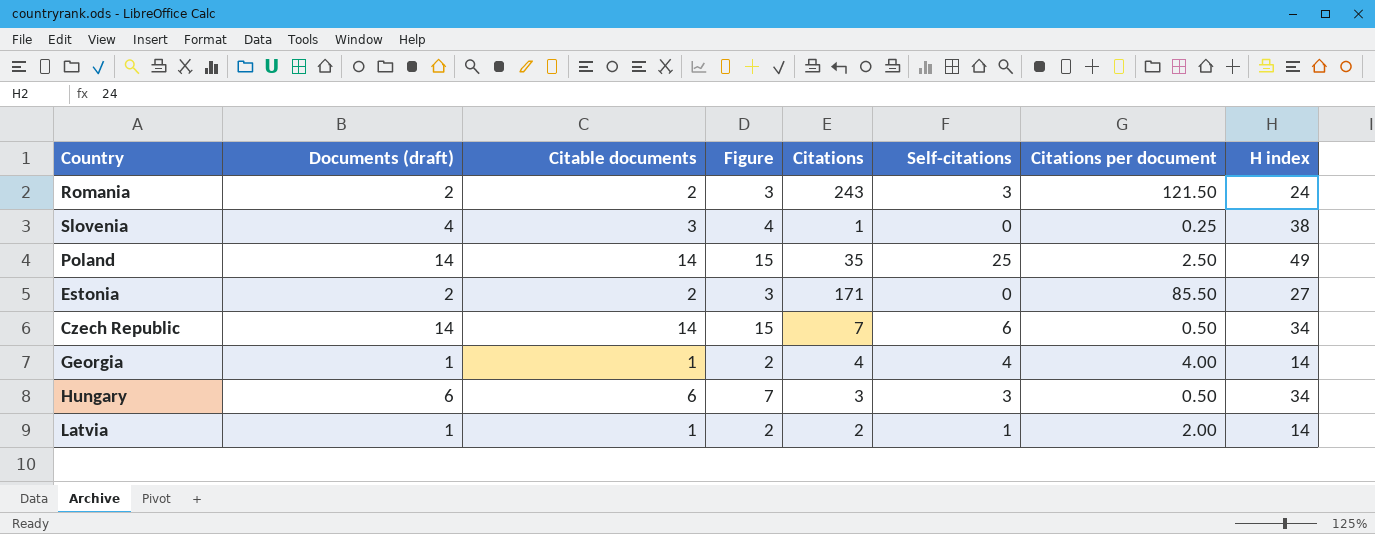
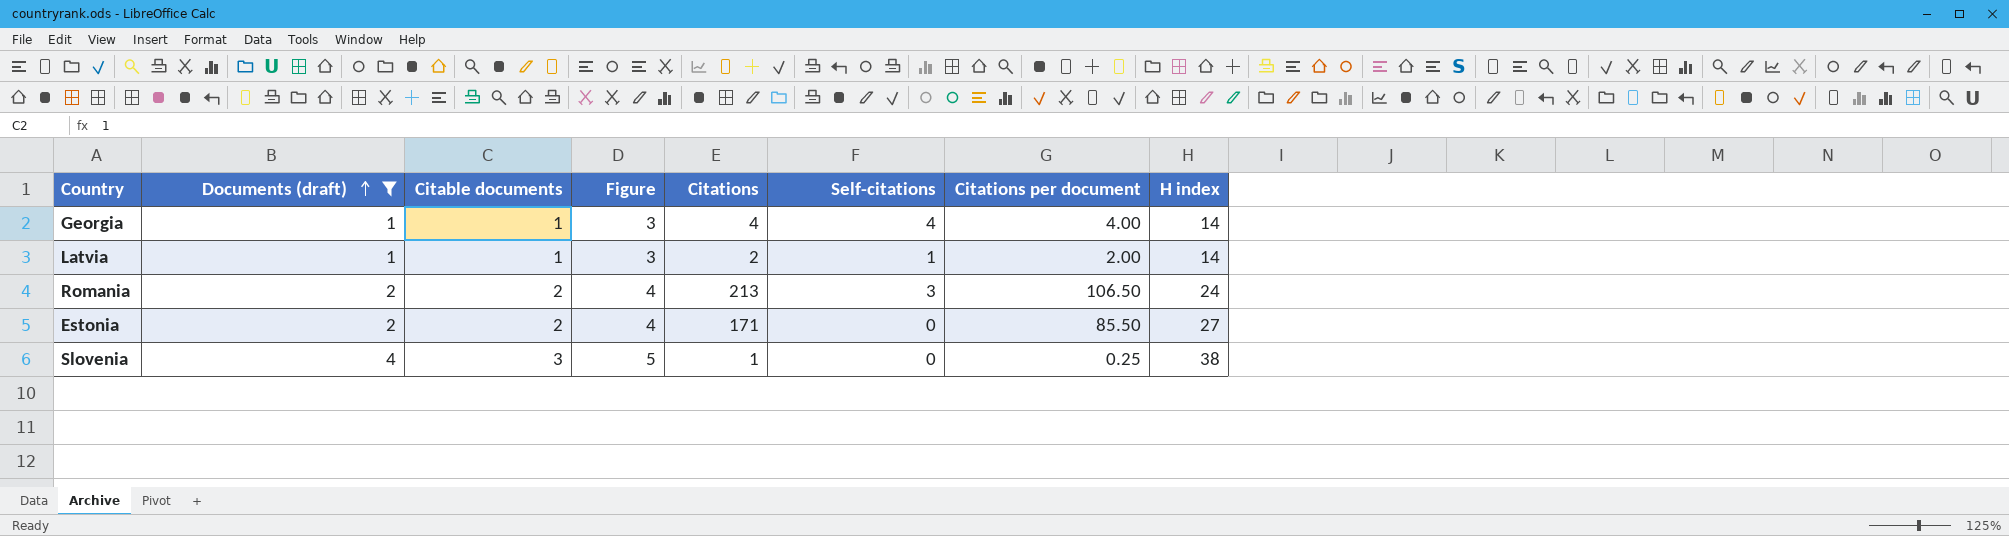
filter: none -> Documents (draft) <= 4
row order: none -> Documents (draft) ascending
column Figure | formula: [Citable documents] + 1 -> [Citable documents] + 2
Romania | Citations: 243 -> 213
Romania | Citations per document: 121.50 -> 106.50

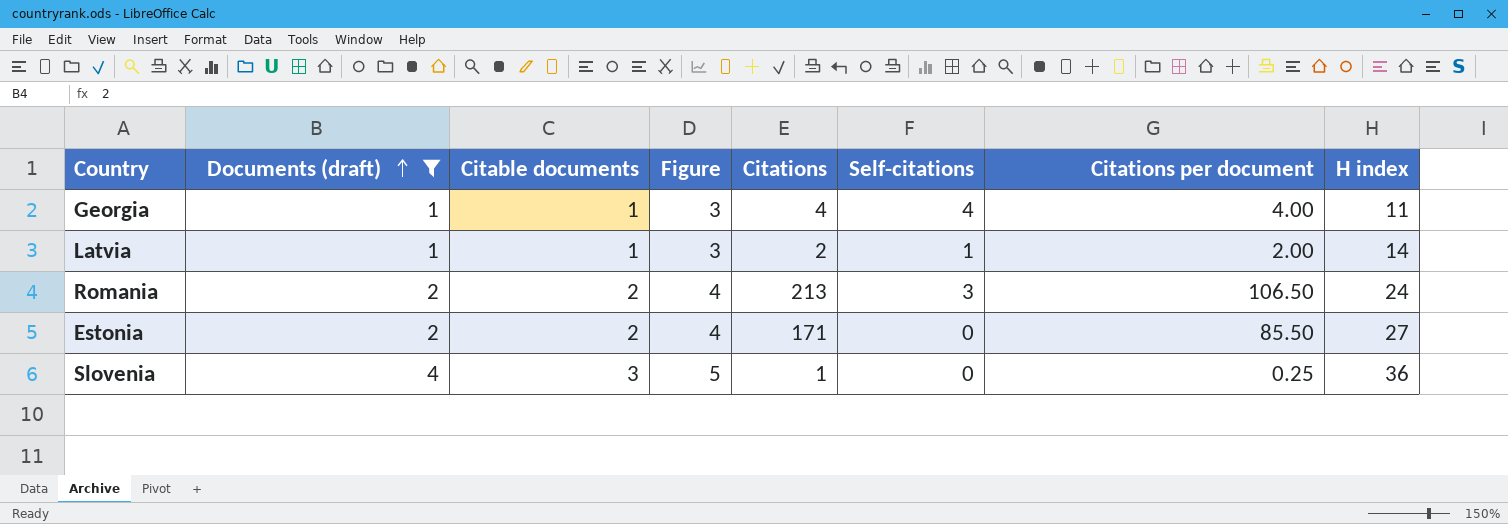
Georgia | H index: 14 -> 11
Slovenia | H index: 38 -> 36

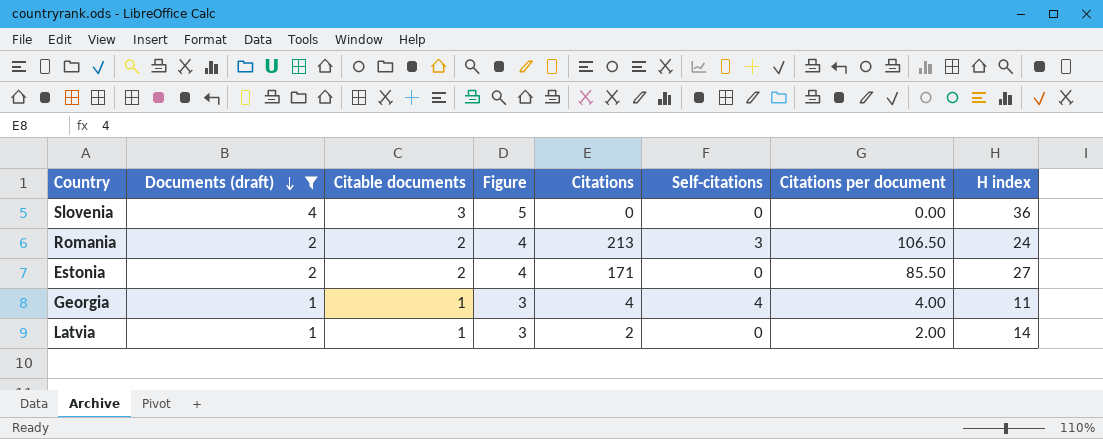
row order: Documents (draft) ascending -> Documents (draft) descending
Slovenia | Citations: 1 -> 0
Slovenia | Citations per document: 0.25 -> 0.00
Latvia | Self-citations: 1 -> 0

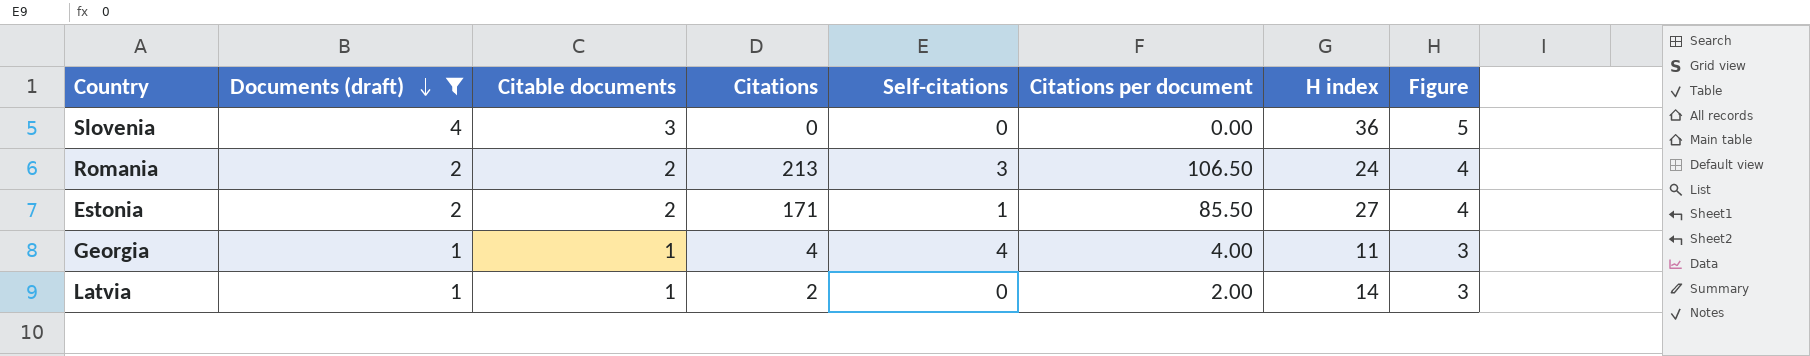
column Figure | position: 4 -> 8
Estonia | Self-citations: 0 -> 1

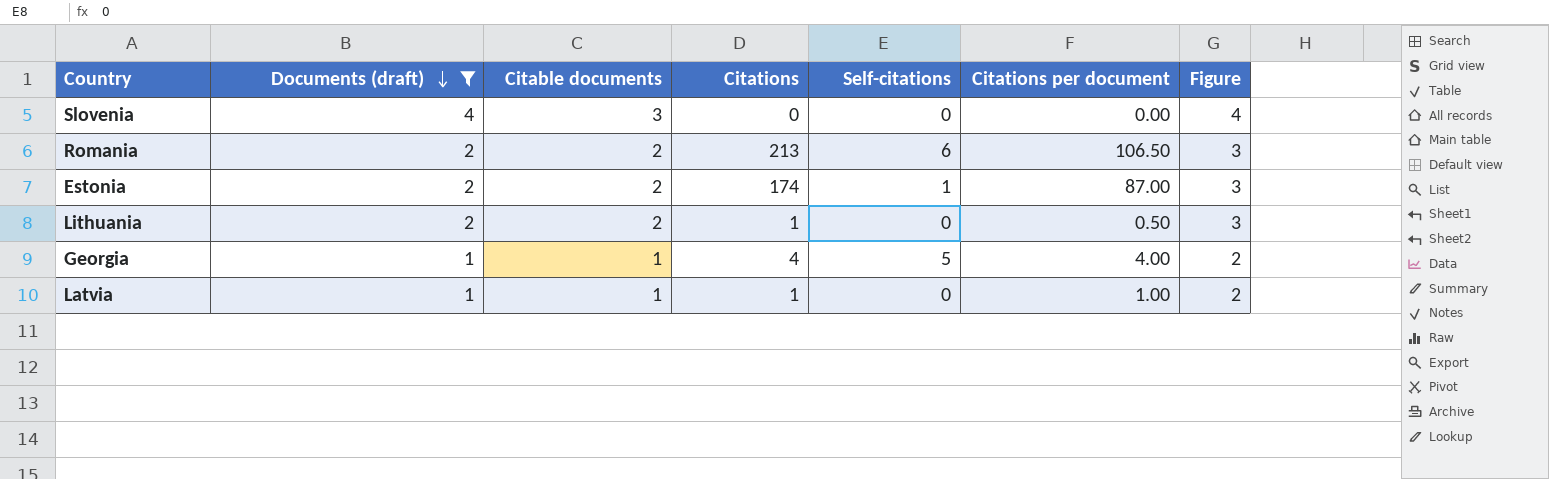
column H index | position: 7 -> none
column Figure | formula: [Citable documents] + 2 -> [Citable documents] + 1
Romania | Self-citations: 3 -> 6
Estonia | Citations: 171 -> 174
Estonia | Citations per document: 85.50 -> 87.00
row Lithuania: none -> 2 | 2 | 1 | 0 | 0.50 | 3
Georgia | Self-citations: 4 -> 5
Latvia | Citations: 2 -> 1
Latvia | Citations per document: 2.00 -> 1.00

